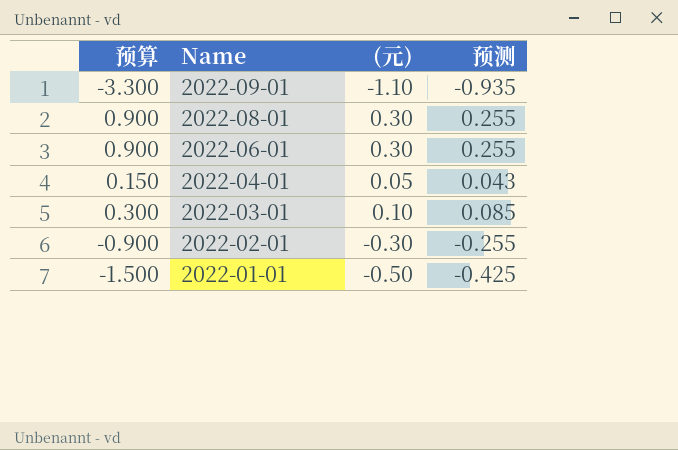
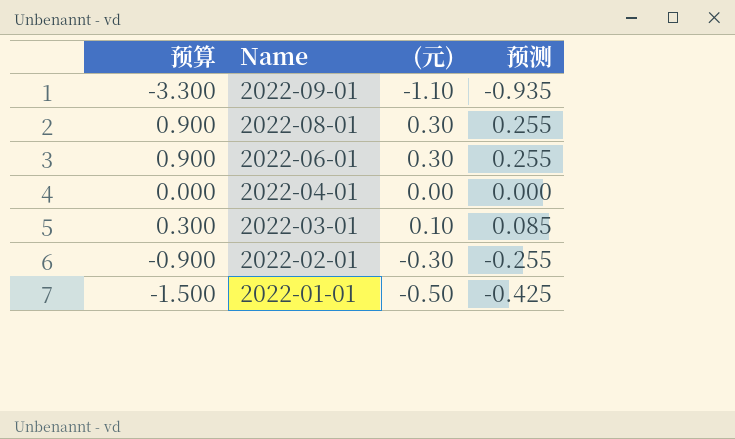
2022-04-01 | 预算: 0.150 -> 0.000
2022-04-01 | (元): 0.05 -> 0.00
2022-04-01 | 预测: 0.043 -> 0.000

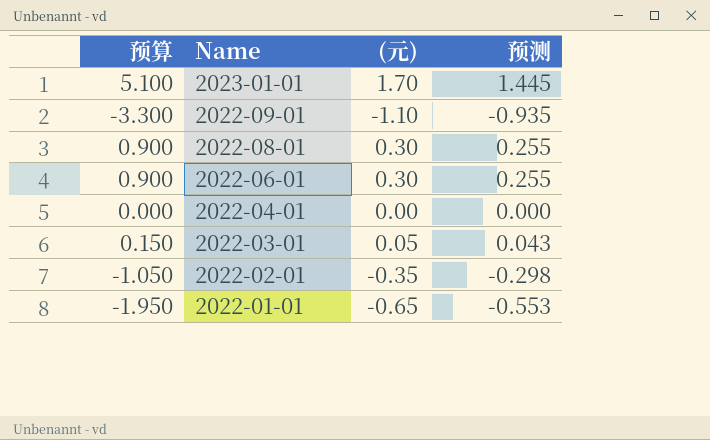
row 2023-01-01: none -> 5.100 | 1.70 | 1.445
2022-03-01 | 预算: 0.300 -> 0.150
2022-03-01 | (元): 0.10 -> 0.05
2022-03-01 | 预测: 0.085 -> 0.043
2022-02-01 | 预算: -0.900 -> -1.050
2022-02-01 | (元): -0.30 -> -0.35
2022-02-01 | 预测: -0.255 -> -0.298
2022-01-01 | 预算: -1.500 -> -1.950
2022-01-01 | (元): -0.50 -> -0.65
2022-01-01 | 预测: -0.425 -> -0.553

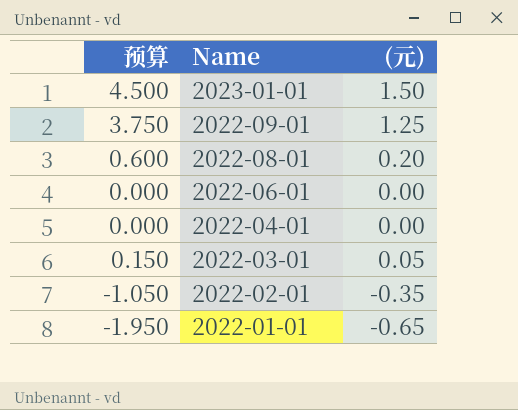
column 预测 | formula: [(元)] * 0.85 -> none
2023-01-01 | 预算: 5.100 -> 4.500
2023-01-01 | (元): 1.70 -> 1.50
2022-09-01 | 预算: -3.300 -> 3.750
2022-09-01 | (元): -1.10 -> 1.25
2022-08-01 | 预算: 0.900 -> 0.600
2022-08-01 | (元): 0.30 -> 0.20
2022-06-01 | 预算: 0.900 -> 0.000
2022-06-01 | (元): 0.30 -> 0.00

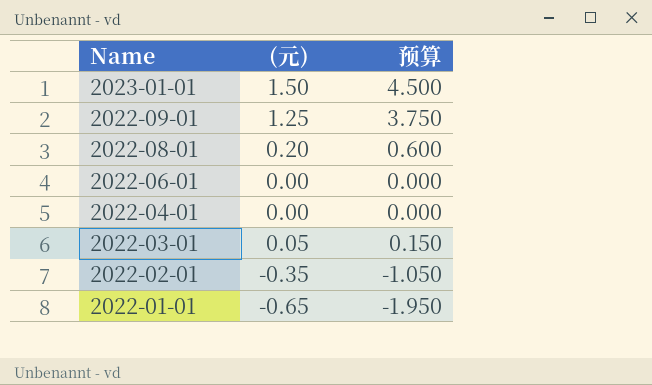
column 预算 | position: 1 -> 3

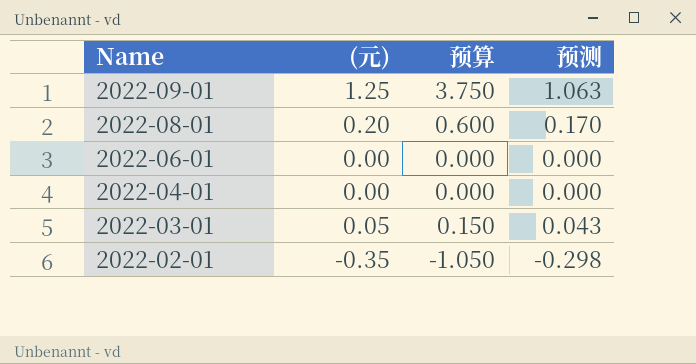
column 预测 | formula: none -> [(元)] * 0.85
row 2023-01-01: 1.50 | 4.500 -> none
row 2022-01-01: -0.65 | -1.950 -> none

